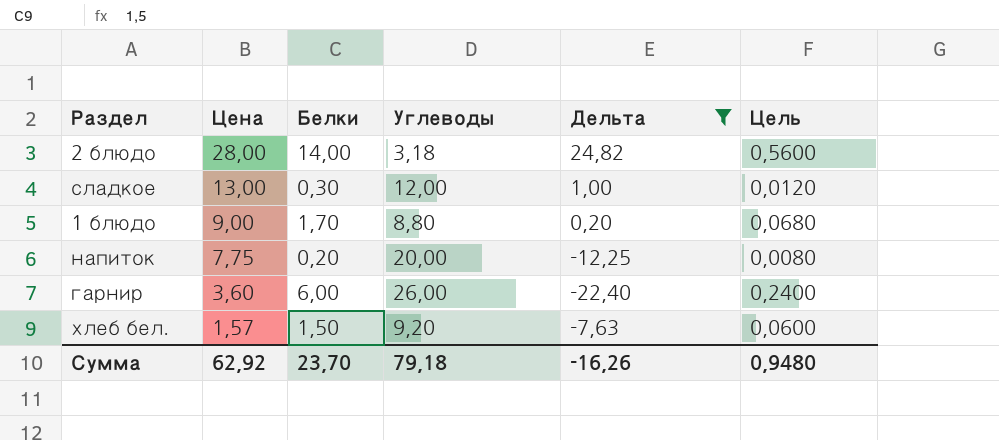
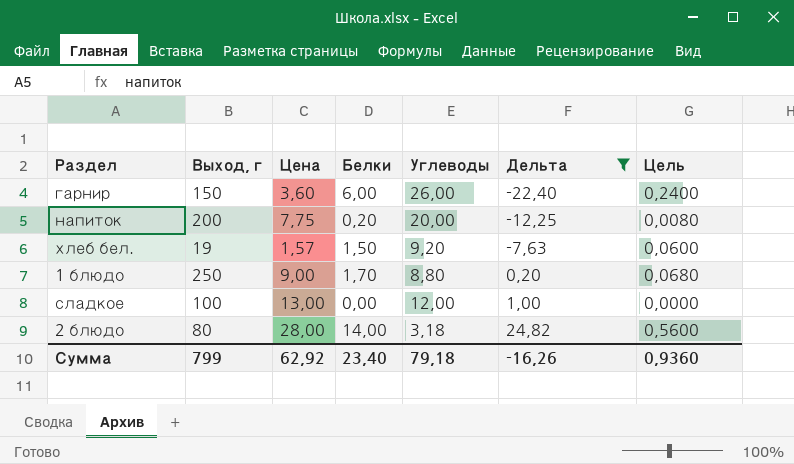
row order: Цена descending -> Дельта ascending
column Выход, г | position: none -> 2
сладкое | Белки: 0,30 -> 0,00
сладкое | Цель: 0,0120 -> 0,0000
Сумма | Белки: 23,70 -> 23,40
Сумма | Цель: 0,9480 -> 0,9360

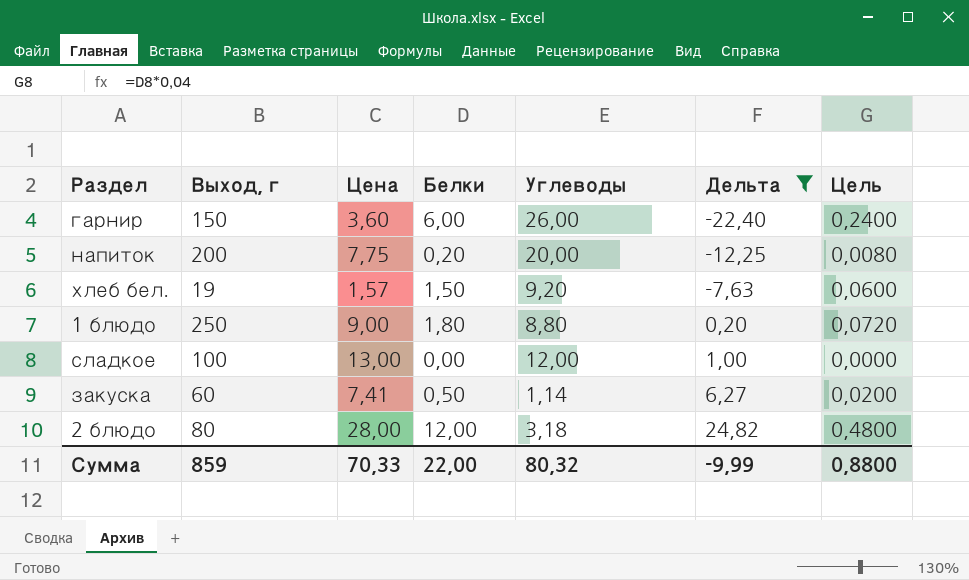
1 блюдо | Белки: 1,70 -> 1,80
1 блюдо | Цель: 0,0680 -> 0,0720
row закуска: none -> 60 | 7,41 | 0,50 | 1,14 | 6,27 | 0,0200
2 блюдо | Белки: 14,00 -> 12,00
2 блюдо | Цель: 0,5600 -> 0,4800
Сумма | Выход, г: 799 -> 859
Сумма | Цена: 62,92 -> 70,33
Сумма | Белки: 23,40 -> 22,00
Сумма | Углеводы: 79,18 -> 80,32
Сумма | Дельта: -16,26 -> -9,99
Сумма | Цель: 0,9360 -> 0,8800

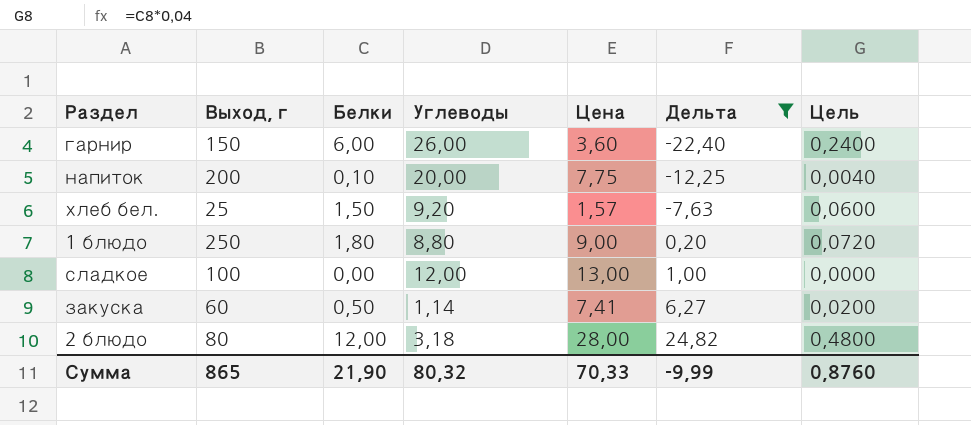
column Цена | position: 3 -> 5
напиток | Белки: 0,20 -> 0,10
напиток | Цель: 0,0080 -> 0,0040
хлеб бел. | Выход, г: 19 -> 25
Сумма | Выход, г: 859 -> 865
Сумма | Белки: 22,00 -> 21,90
Сумма | Цель: 0,8800 -> 0,8760

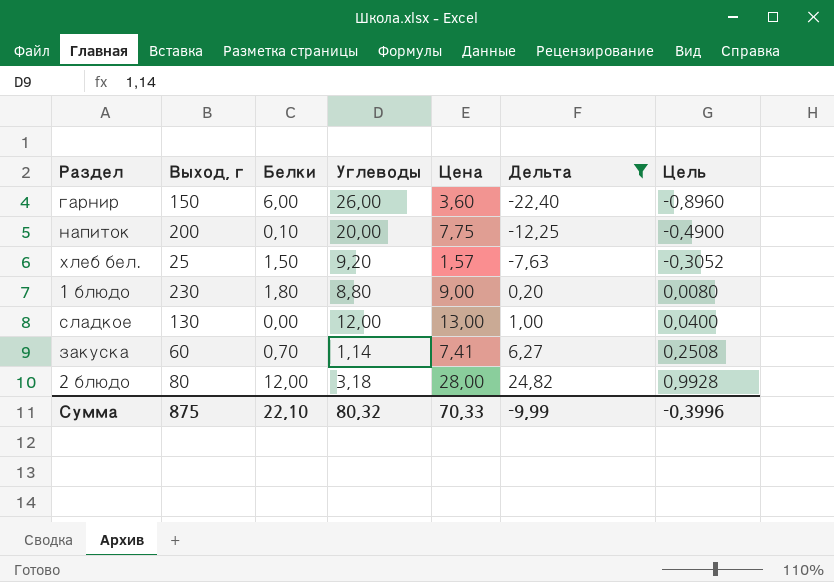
column Цель | formula: [Белки] * 0,04 -> [Дельта] * 0,04
1 блюдо | Выход, г: 250 -> 230
сладкое | Выход, г: 100 -> 130
закуска | Белки: 0,50 -> 0,70
Сумма | Выход, г: 865 -> 875
Сумма | Белки: 21,90 -> 22,10
Сумма | Цель: 0,8760 -> -0,3996

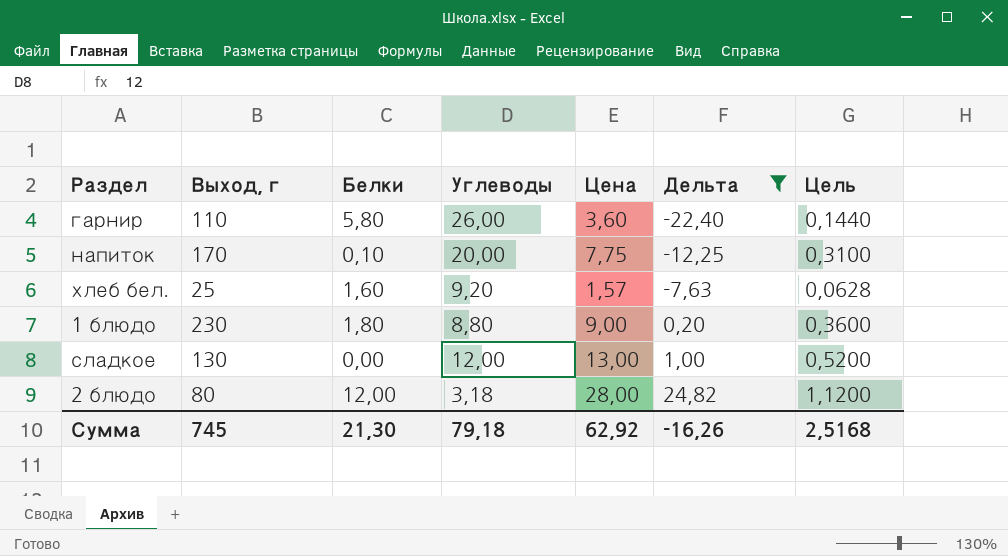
column Цель | formula: [Дельта] * 0,04 -> [Цена] * 0,04
row закуска: 60 | 0,70 | 1,14 | 7,41 | 6,27 | 0,2508 -> none
гарнир | Выход, г: 150 -> 110
гарнир | Белки: 6,00 -> 5,80
напиток | Выход, г: 200 -> 170
хлеб бел. | Белки: 1,50 -> 1,60
Сумма | Выход, г: 875 -> 745
Сумма | Белки: 22,10 -> 21,30
Сумма | Углеводы: 80,32 -> 79,18
Сумма | Цена: 70,33 -> 62,92
Сумма | Дельта: -9,99 -> -16,26
Сумма | Цель: -0,3996 -> 2,5168

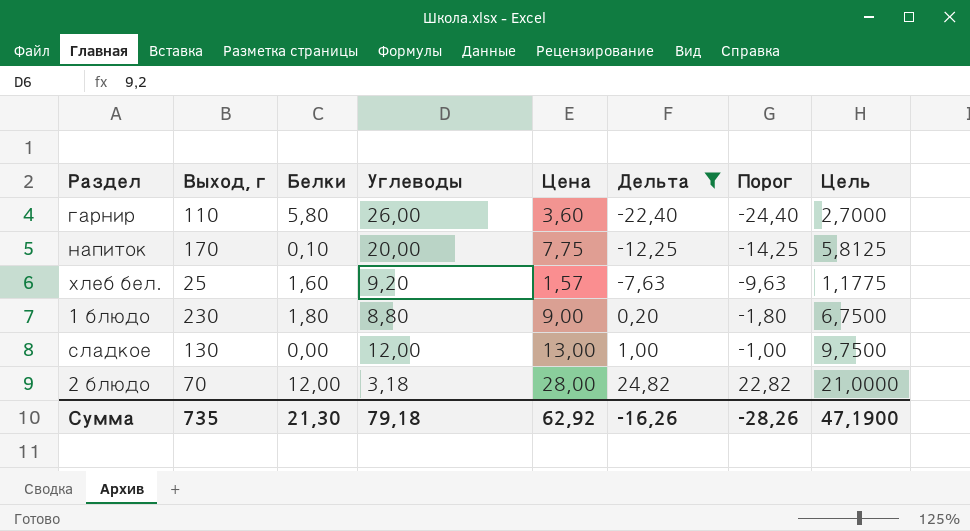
column Порог | formula: none -> [Дельта] - 2
column Цель | formula: [Цена] * 0,04 -> [Цена] * 0,75
2 блюдо | Выход, г: 80 -> 70
Сумма | Выход, г: 745 -> 735
Сумма | Цель: 2,5168 -> 47,1900

